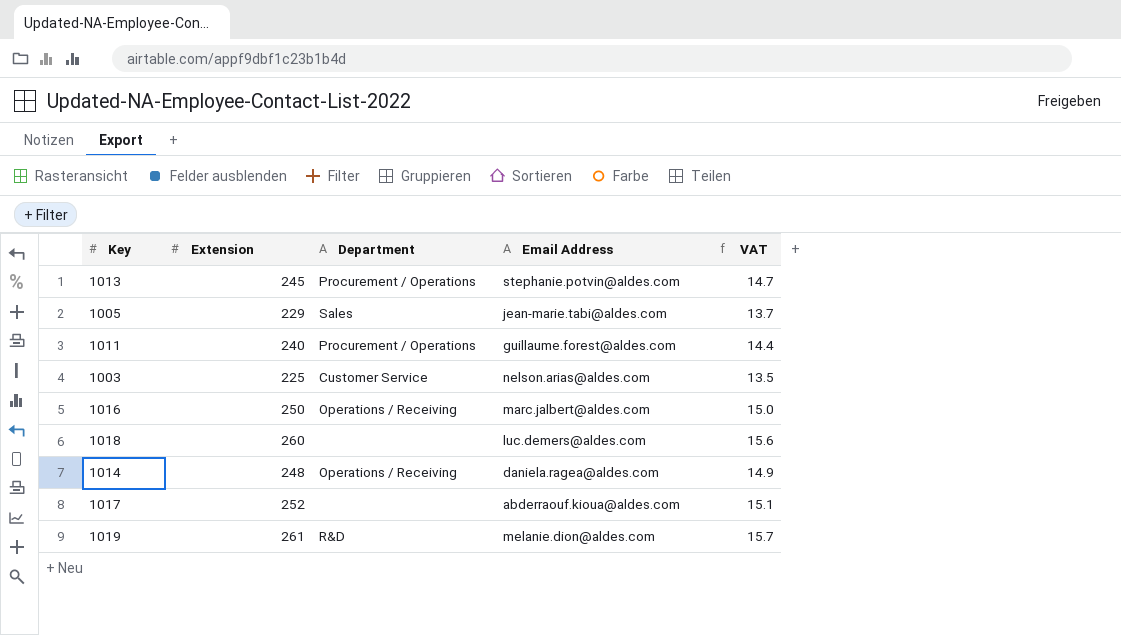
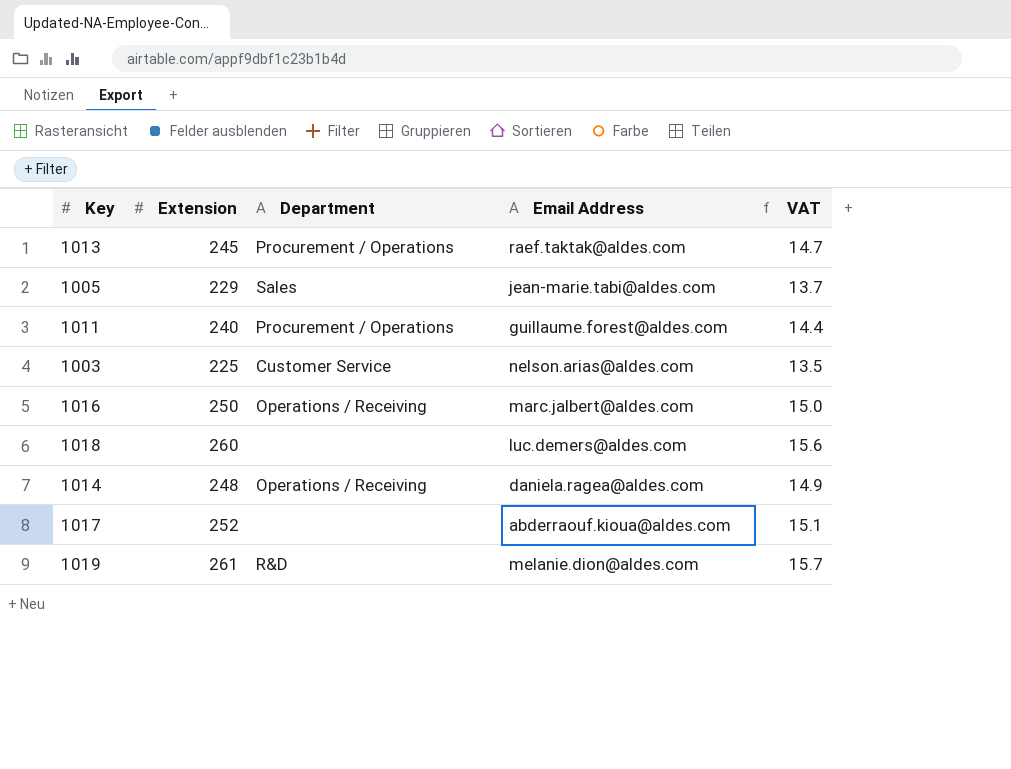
1013 | Email Address: stephanie.potvin@aldes.com -> raef.taktak@aldes.com

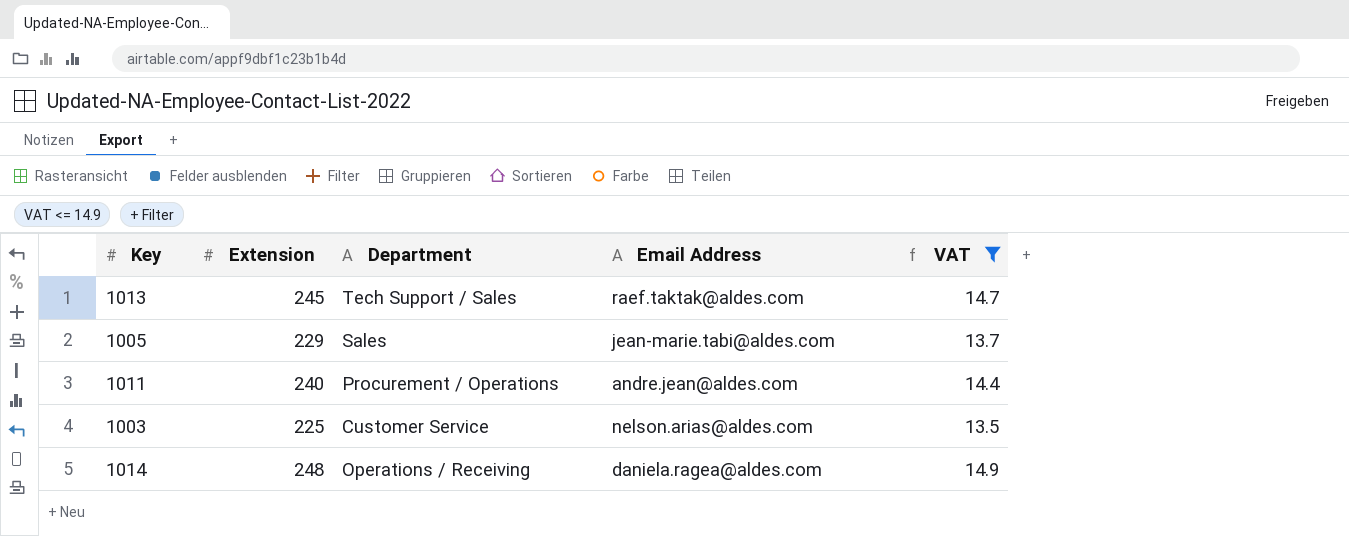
filter: none -> VAT <= 14.9
1013 | Department: Procurement / Operations -> Tech Support / Sales
1011 | Email Address: guillaume.forest@aldes.com -> andre.jean@aldes.com

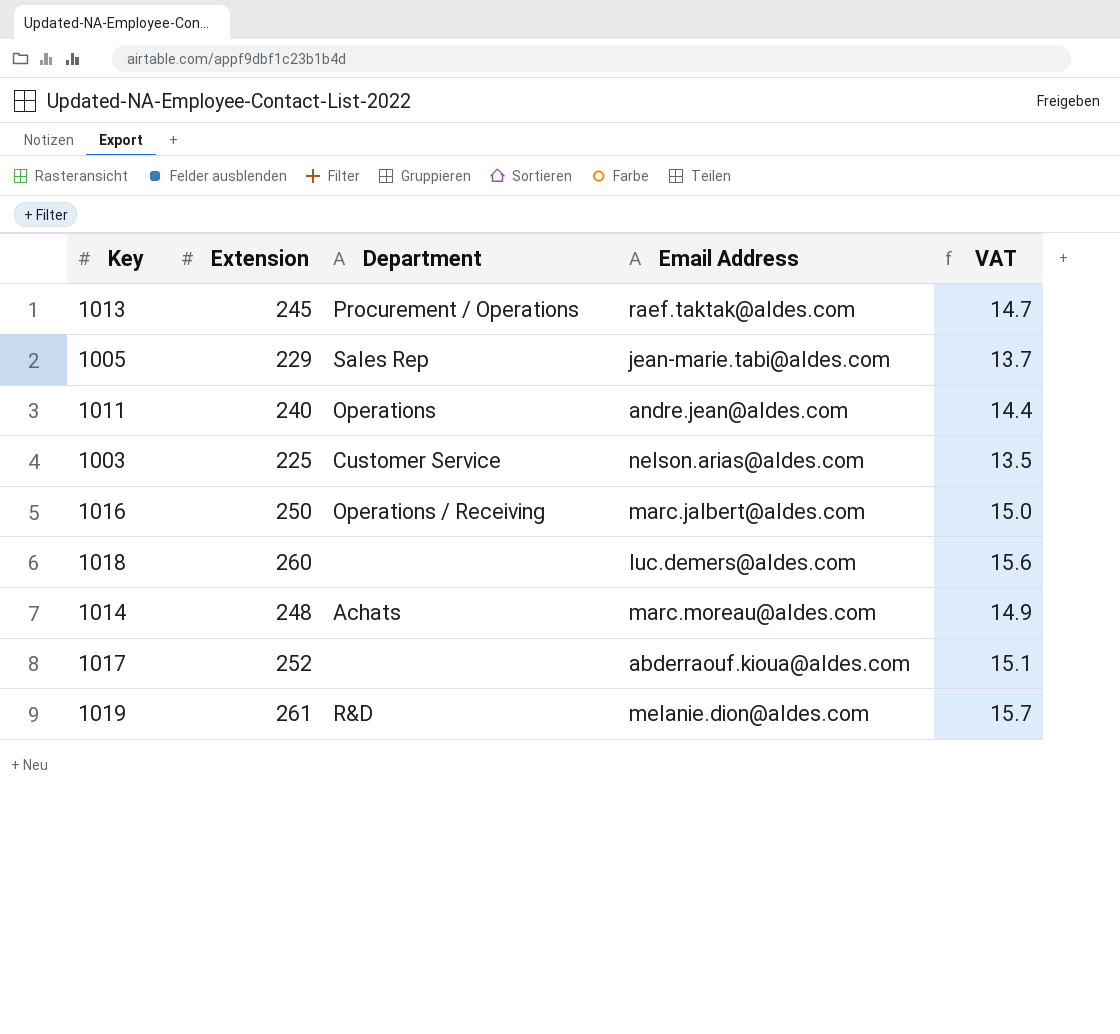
filter: VAT <= 14.9 -> none
1013 | Department: Tech Support / Sales -> Procurement / Operations
1005 | Department: Sales -> Sales Rep
1011 | Department: Procurement / Operations -> Operations
1014 | Department: Operations / Receiving -> Achats
1014 | Email Address: daniela.ragea@aldes.com -> marc.moreau@aldes.com

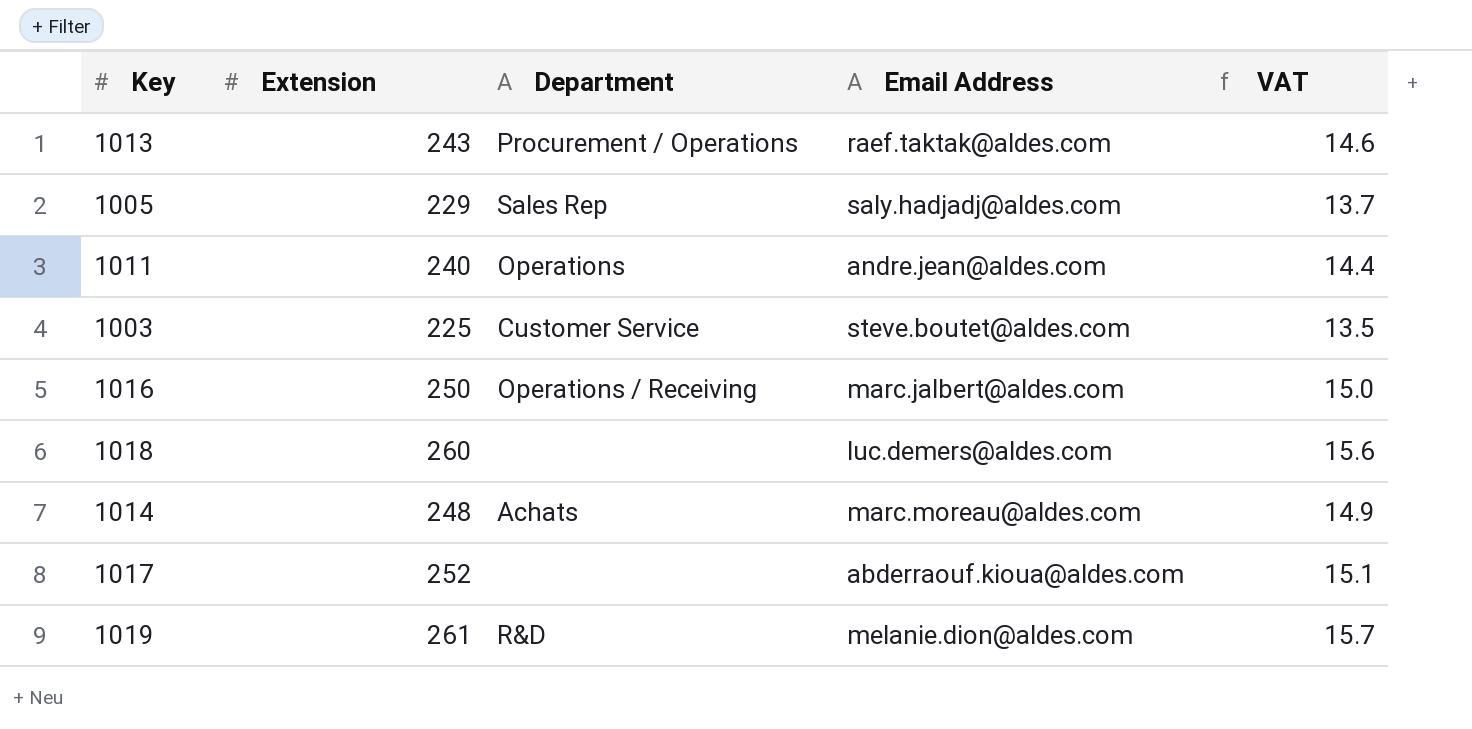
1013 | Extension: 245 -> 243
1013 | VAT: 14.7 -> 14.6
1005 | Email Address: jean-marie.tabi@aldes.com -> saly.hadjadj@aldes.com
1003 | Email Address: nelson.arias@aldes.com -> steve.boutet@aldes.com

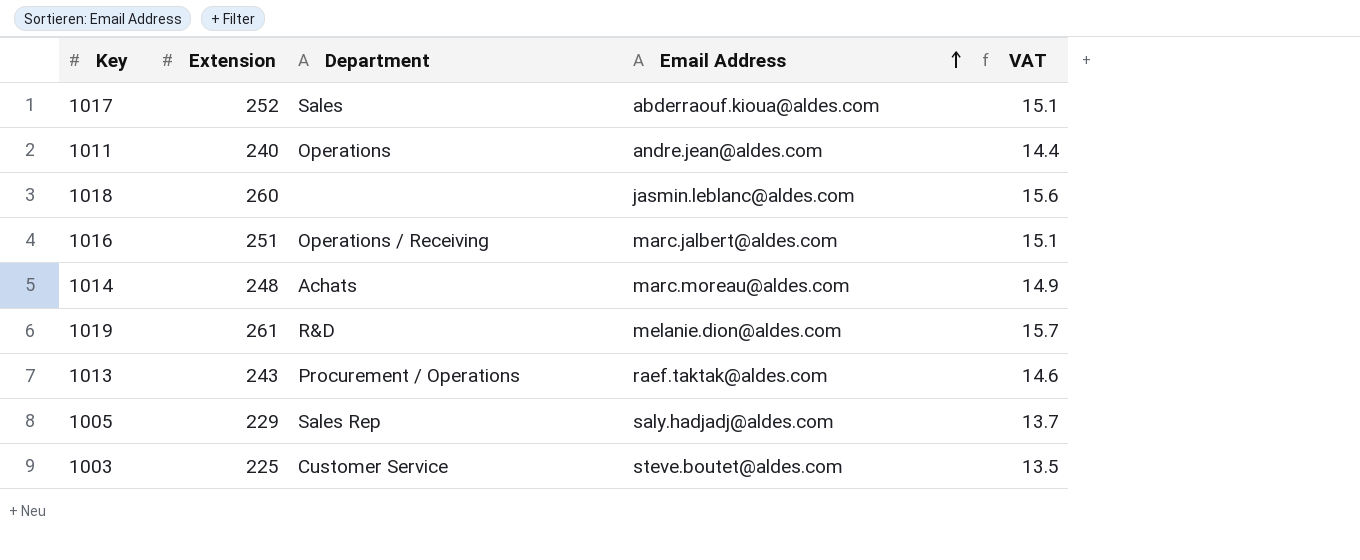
row order: none -> Email Address ascending
1017 | Department: none -> Sales
1018 | Email Address: luc.demers@aldes.com -> jasmin.leblanc@aldes.com
1016 | Extension: 250 -> 251
1016 | VAT: 15.0 -> 15.1

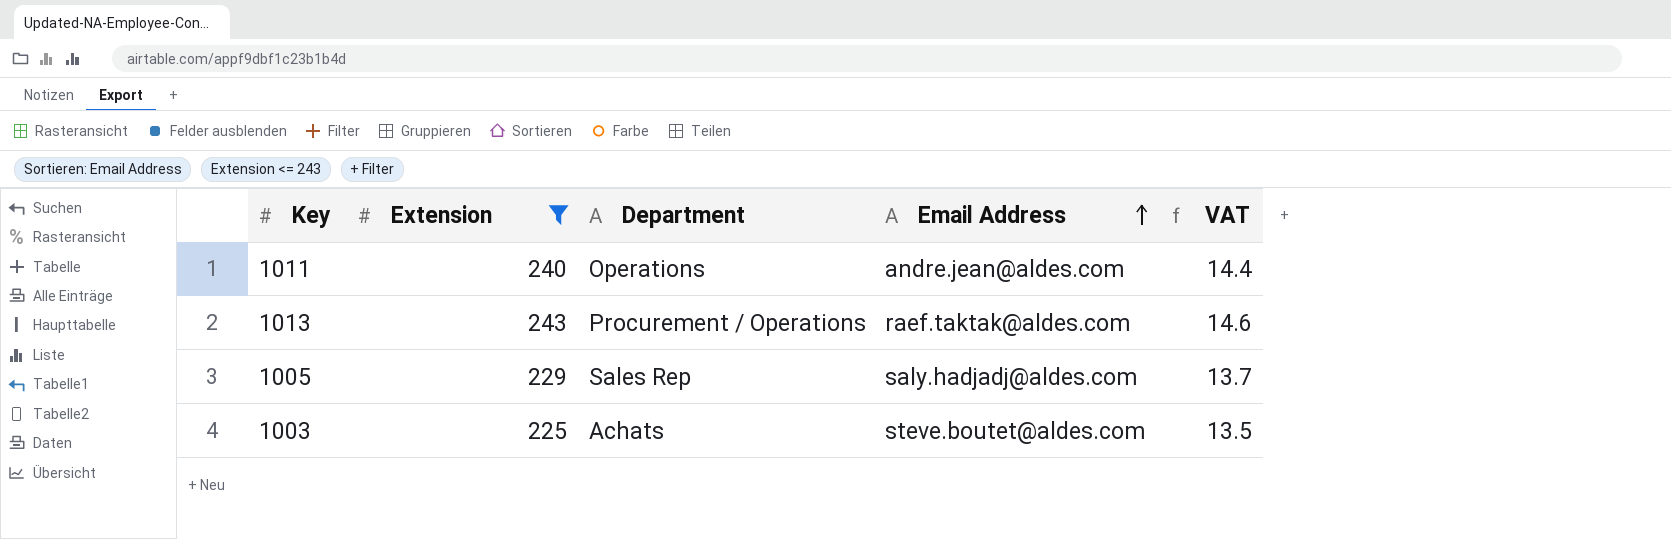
filter: none -> Extension <= 243
1003 | Department: Customer Service -> Achats

